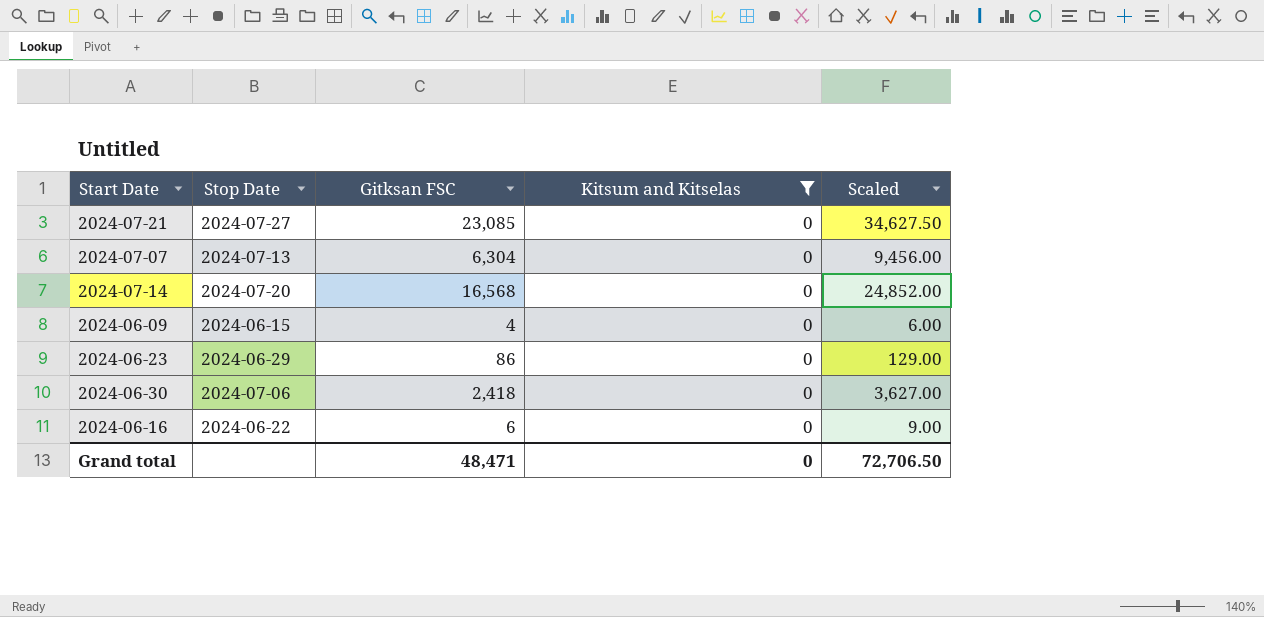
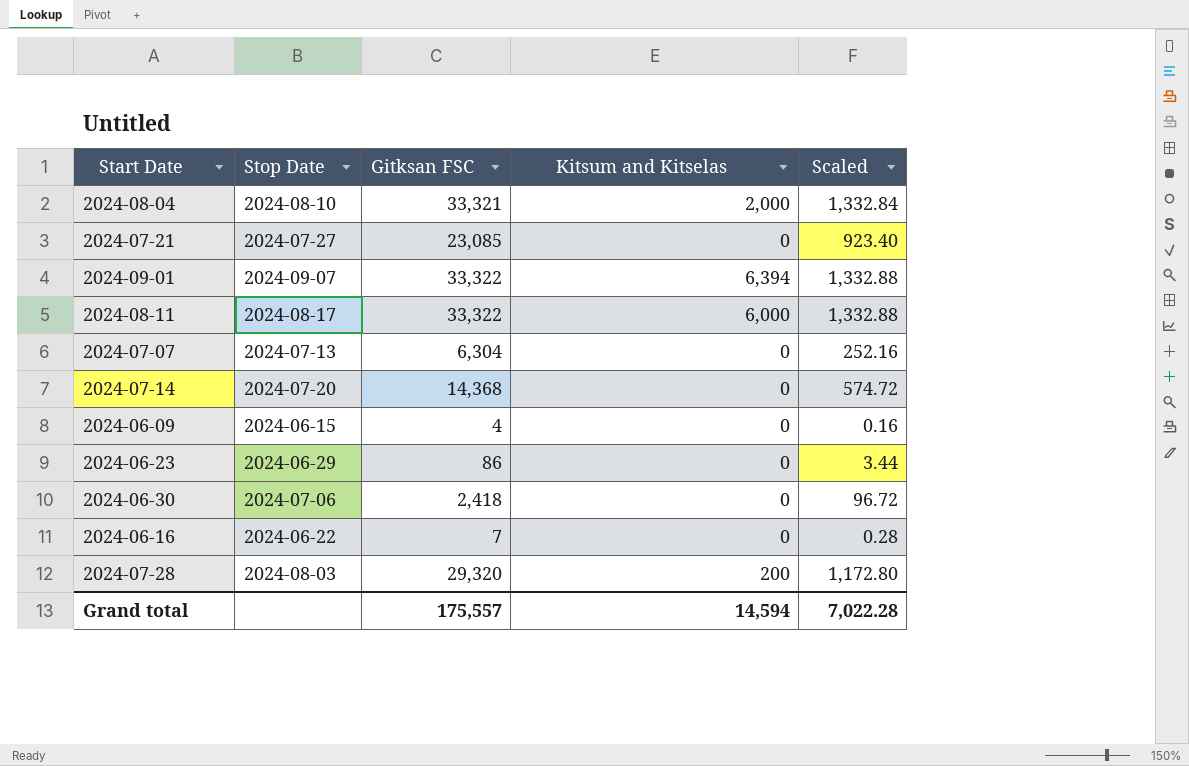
filter: Kitsum and Kitselas = 0 -> none
column Scaled | formula: [Gitksan FSC] * 1.5 -> [Gitksan FSC] * 0.04
2024-07-14 | Gitksan FSC: 16,568 -> 14,368
2024-06-16 | Gitksan FSC: 6 -> 7
Grand total | Gitksan FSC: 48,471 -> 175,557
Grand total | Kitsum and Kitselas: 0 -> 14,594
Grand total | Scaled: 72,706.50 -> 7,022.28

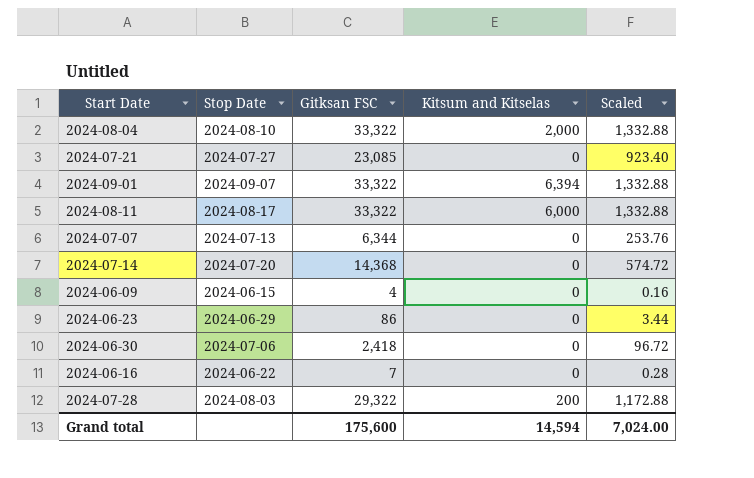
2024-08-04 | Gitksan FSC: 33,321 -> 33,322
2024-08-04 | Scaled: 1,332.84 -> 1,332.88
2024-07-07 | Gitksan FSC: 6,304 -> 6,344
2024-07-07 | Scaled: 252.16 -> 253.76
2024-07-28 | Gitksan FSC: 29,320 -> 29,322
2024-07-28 | Scaled: 1,172.80 -> 1,172.88
Grand total | Gitksan FSC: 175,557 -> 175,600
Grand total | Scaled: 7,022.28 -> 7,024.00

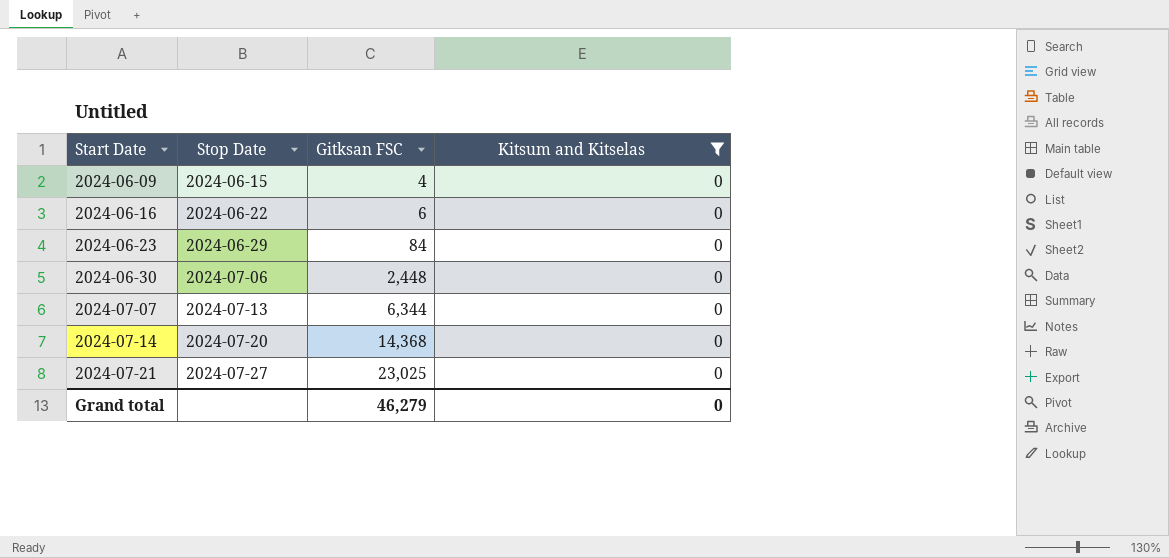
filter: none -> Kitsum and Kitselas = 0
row order: none -> Start Date ascending
column Scaled | formula: [Gitksan FSC] * 0.04 -> none
2024-06-16 | Gitksan FSC: 7 -> 6
2024-06-23 | Gitksan FSC: 86 -> 84
2024-06-30 | Gitksan FSC: 2,418 -> 2,448
2024-07-21 | Gitksan FSC: 23,085 -> 23,025
Grand total | Gitksan FSC: 175,600 -> 46,279
Grand total | Kitsum and Kitselas: 14,594 -> 0

